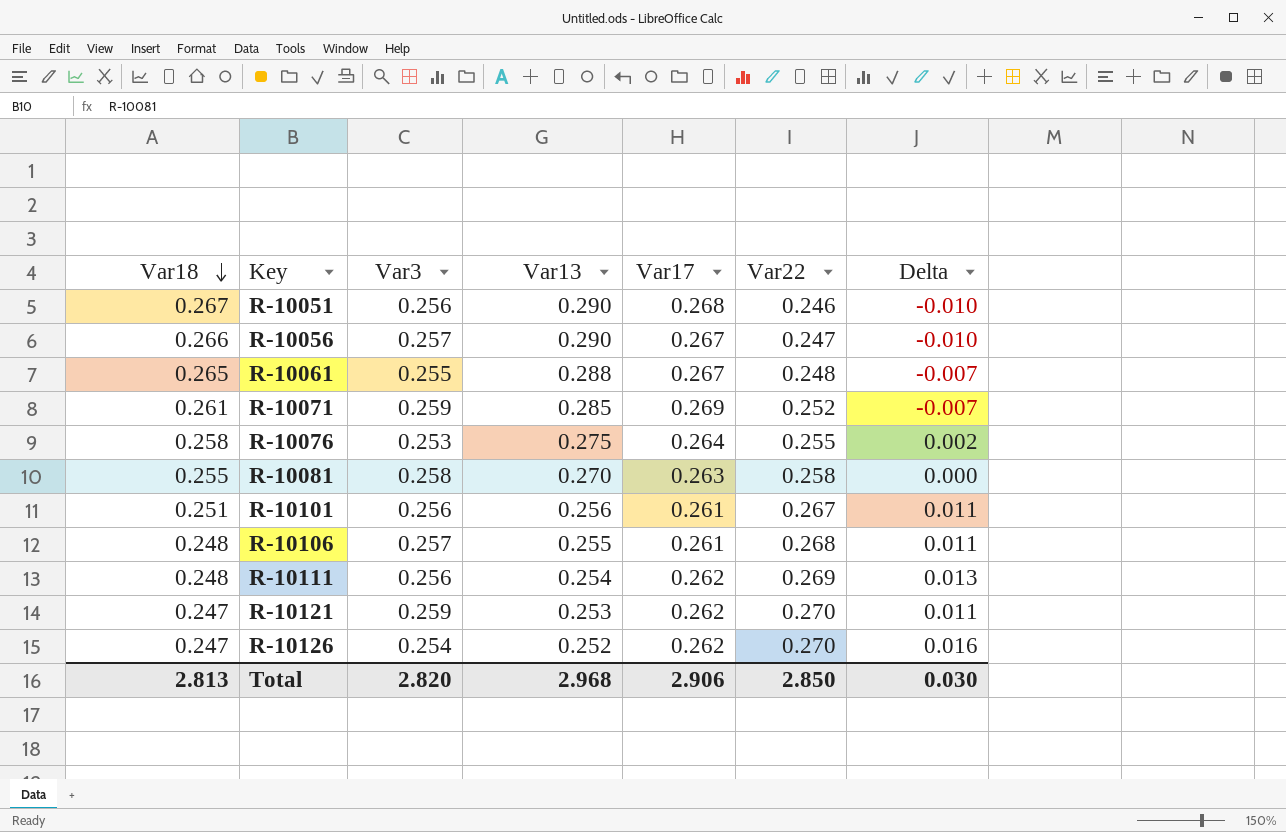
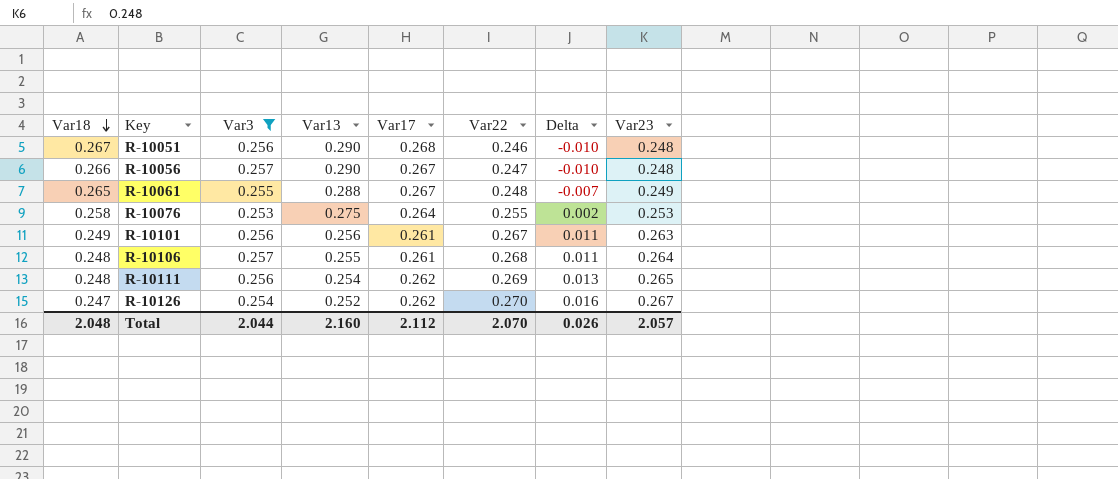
filter: none -> Var3 <= 0.257
column Var23 | position: none -> 8
R-10101 | Var18: 0.251 -> 0.249
Total | Var18: 2.813 -> 2.048
Total | Var3: 2.820 -> 2.044
Total | Var13: 2.968 -> 2.160
Total | Var17: 2.906 -> 2.112
Total | Var22: 2.850 -> 2.070
Total | Delta: 0.030 -> 0.026

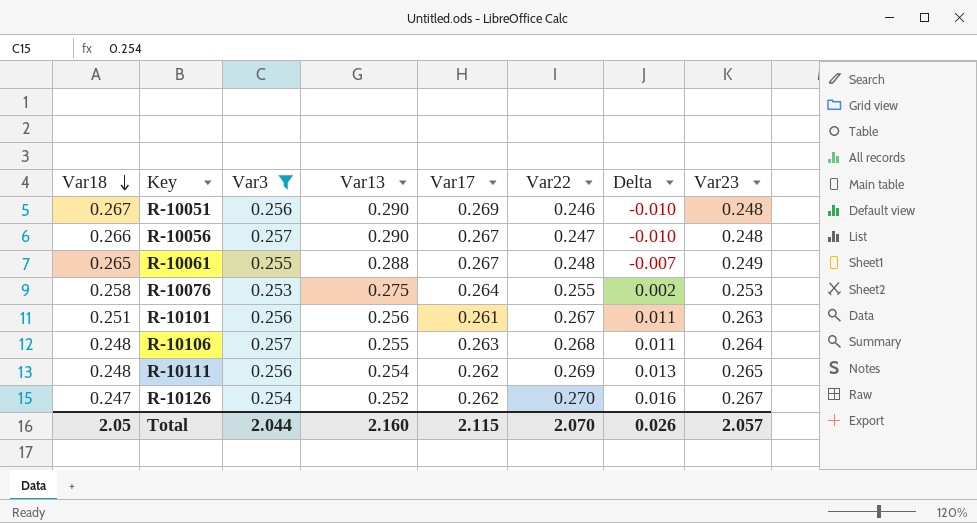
R-10051 | Var17: 0.268 -> 0.269
R-10101 | Var18: 0.249 -> 0.251
R-10106 | Var17: 0.261 -> 0.263
Total | Var18: 2.048 -> 2.05
Total | Var17: 2.112 -> 2.115

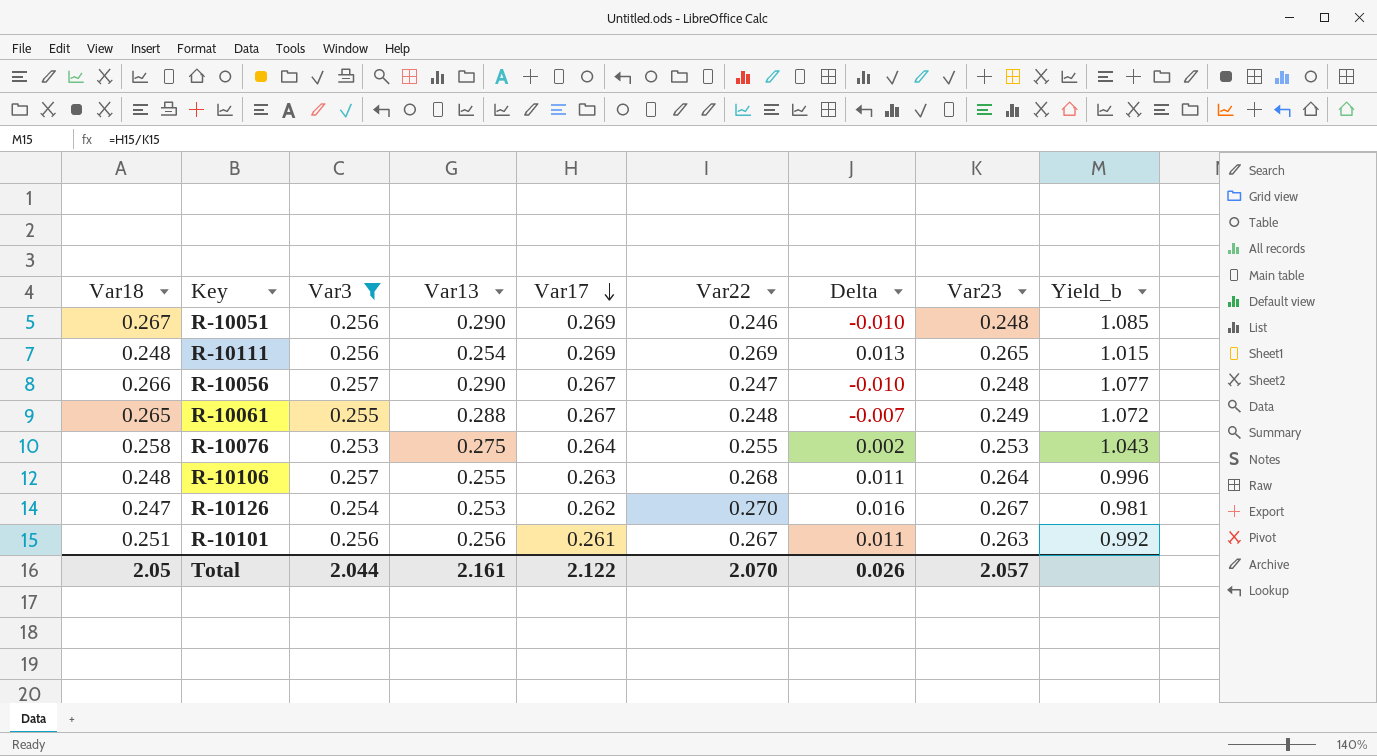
row order: Var18 descending -> Var17 descending
column Yield_b | formula: none -> [Var17] / [Var23]
R-10111 | Var17: 0.262 -> 0.269
R-10126 | Var13: 0.252 -> 0.253
Total | Var13: 2.160 -> 2.161
Total | Var17: 2.115 -> 2.122

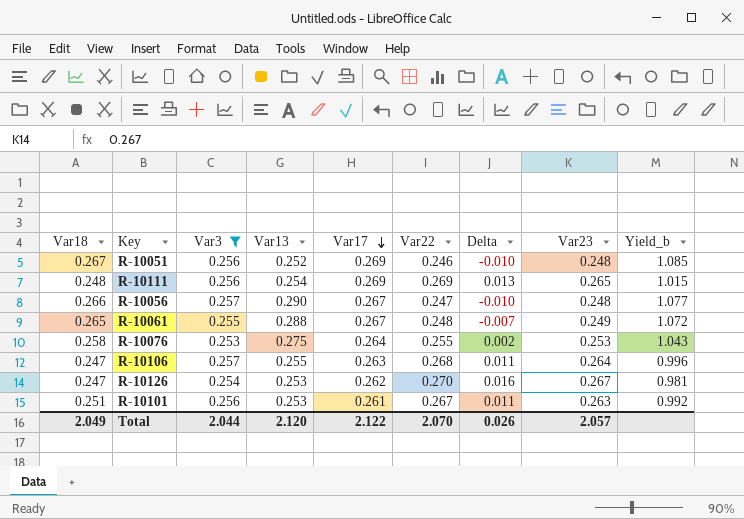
R-10051 | Var13: 0.290 -> 0.252
R-10106 | Var18: 0.248 -> 0.247
R-10101 | Var13: 0.256 -> 0.253
Total | Var18: 2.05 -> 2.049
Total | Var13: 2.161 -> 2.120

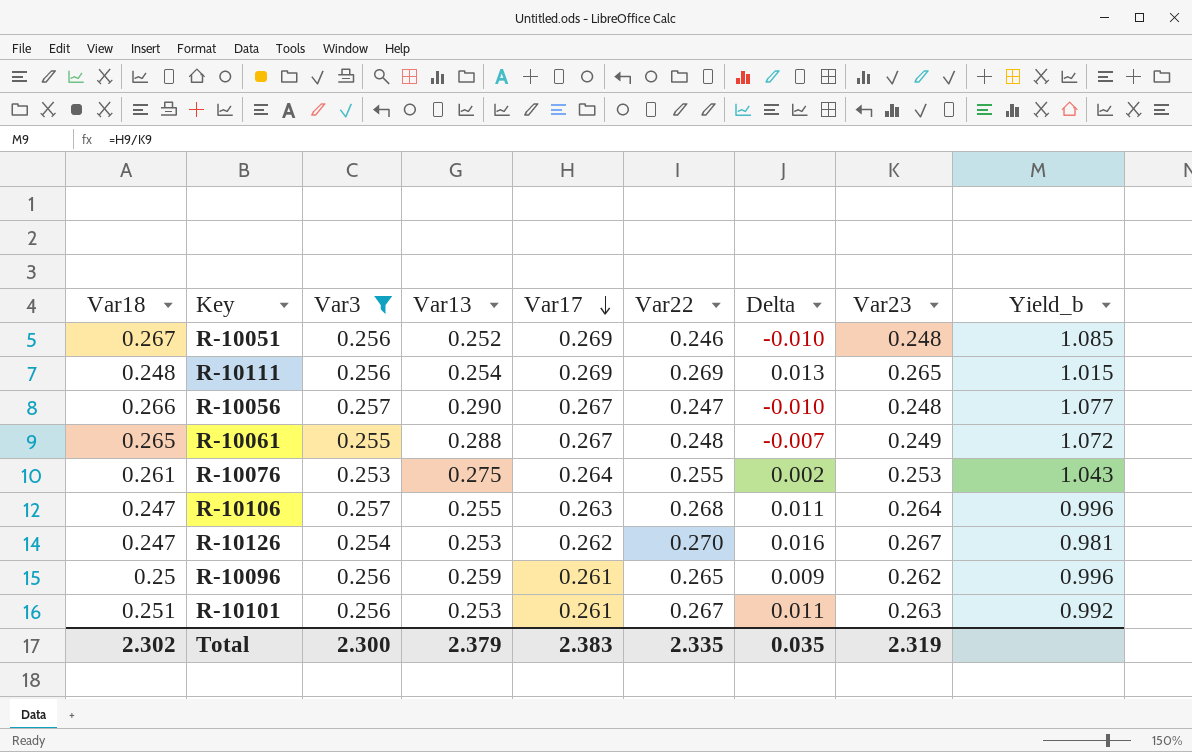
R-10076 | Var18: 0.258 -> 0.261
row R-10096: none -> 0.25 | 0.256 | 0.259 | 0.261 | 0.265 | 0.009 | 0.262 | 0.996
Total | Var18: 2.049 -> 2.302
Total | Var3: 2.044 -> 2.300
Total | Var13: 2.120 -> 2.379
Total | Var17: 2.122 -> 2.383
Total | Var22: 2.070 -> 2.335
Total | Delta: 0.026 -> 0.035
Total | Var23: 2.057 -> 2.319

